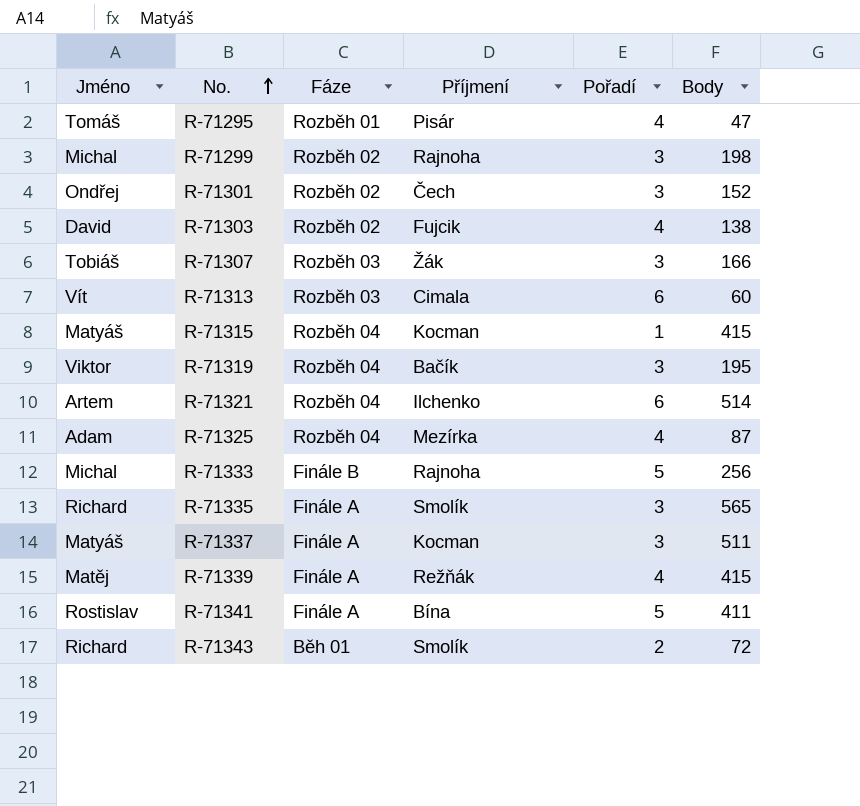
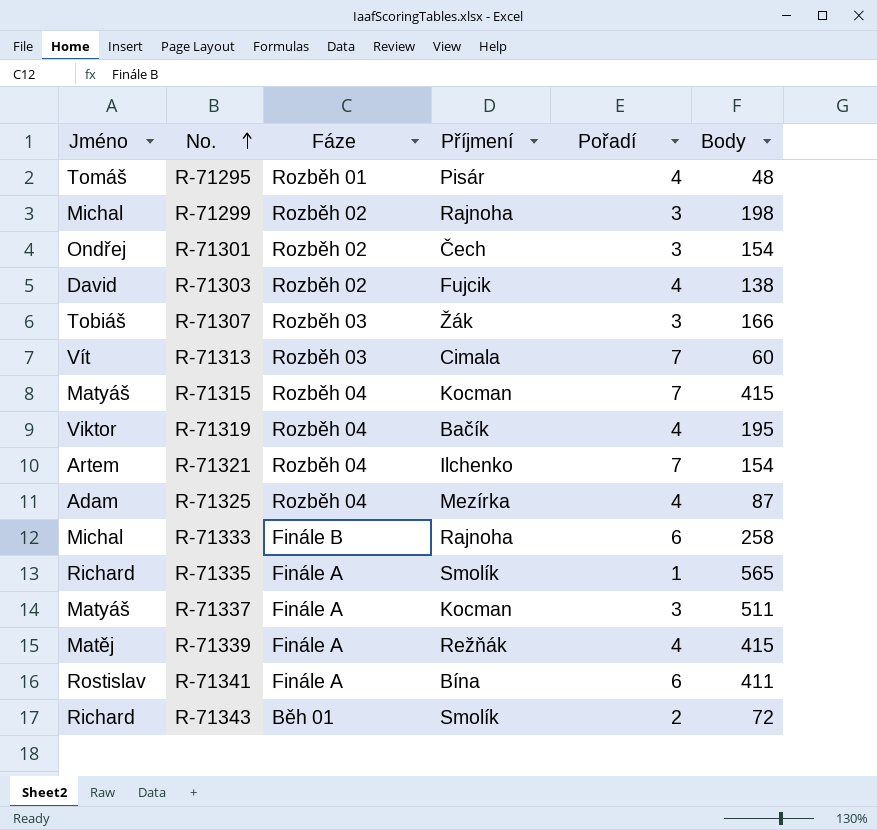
R-71295 | Body: 47 -> 48
R-71301 | Body: 152 -> 154
R-71313 | Pořadí: 6 -> 7
R-71315 | Pořadí: 1 -> 7
R-71319 | Pořadí: 3 -> 4
R-71321 | Pořadí: 6 -> 7
R-71321 | Body: 514 -> 154
R-71333 | Pořadí: 5 -> 6
R-71333 | Body: 256 -> 258
R-71335 | Pořadí: 3 -> 1
R-71341 | Pořadí: 5 -> 6

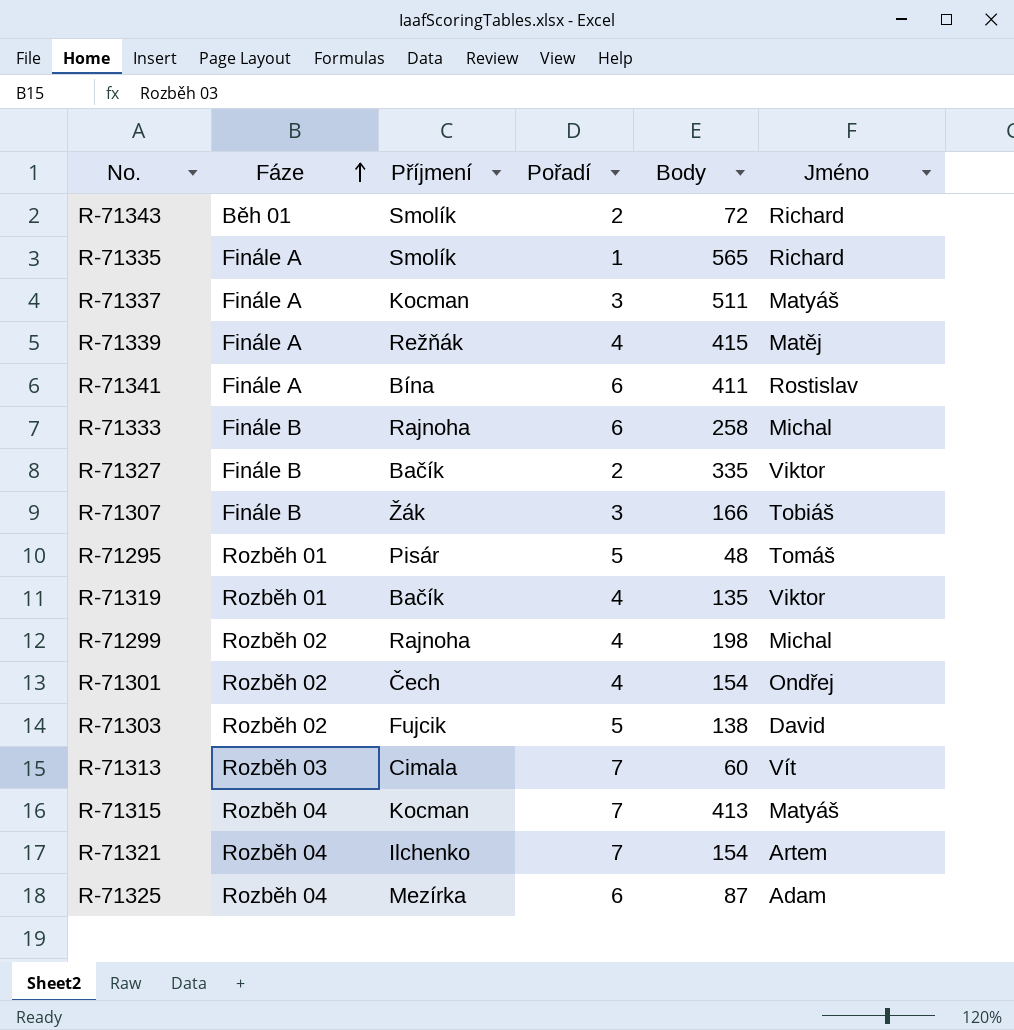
row order: No. ascending -> Fáze ascending
column Jméno | position: 1 -> 6
row R-71327: none -> Finále B | Bačík | 2 | 335 | Viktor
R-71307 | Fáze: Rozběh 03 -> Finále B
R-71295 | Pořadí: 4 -> 5
R-71319 | Fáze: Rozběh 04 -> Rozběh 01
R-71319 | Body: 195 -> 135
R-71299 | Pořadí: 3 -> 4
R-71301 | Pořadí: 3 -> 4
R-71303 | Pořadí: 4 -> 5
R-71315 | Body: 415 -> 413
R-71325 | Pořadí: 4 -> 6

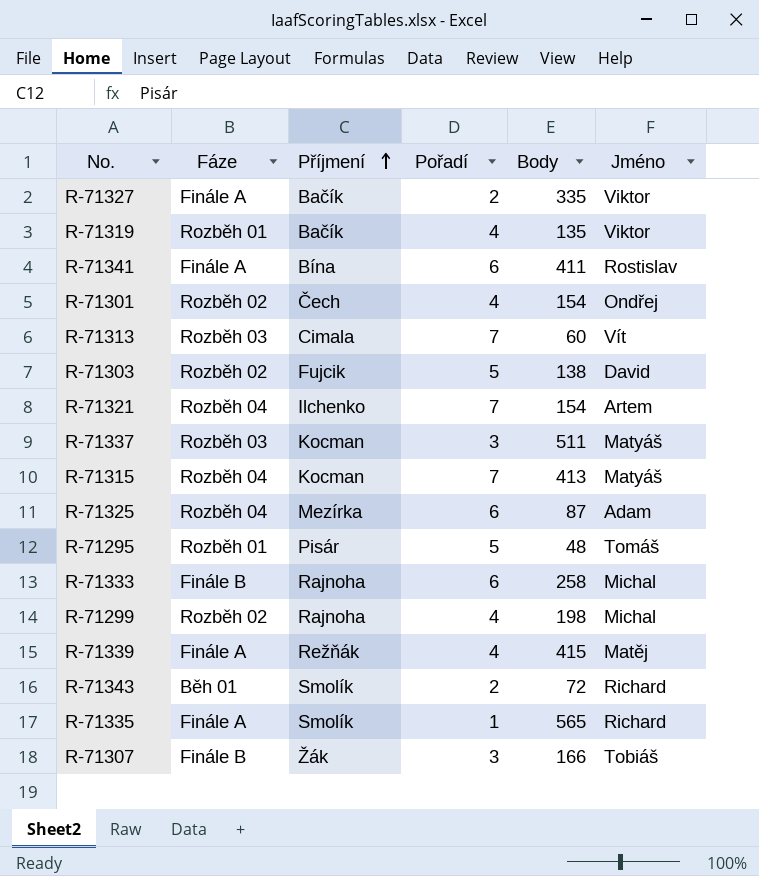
row order: Fáze ascending -> Příjmení ascending
R-71327 | Fáze: Finále B -> Finále A
R-71337 | Fáze: Finále A -> Rozběh 03

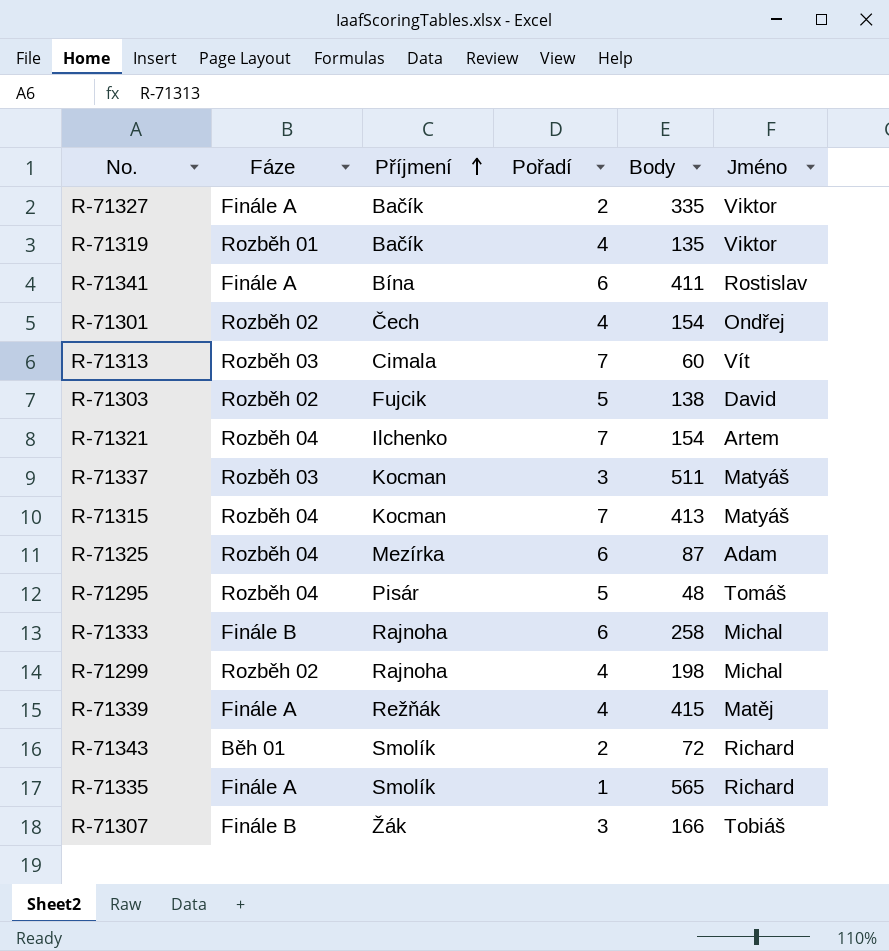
R-71295 | Fáze: Rozběh 01 -> Rozběh 04

